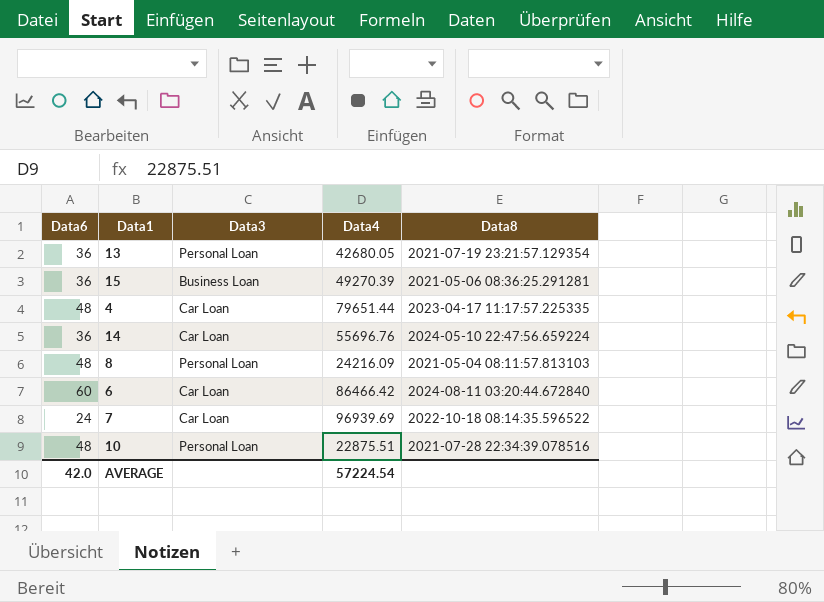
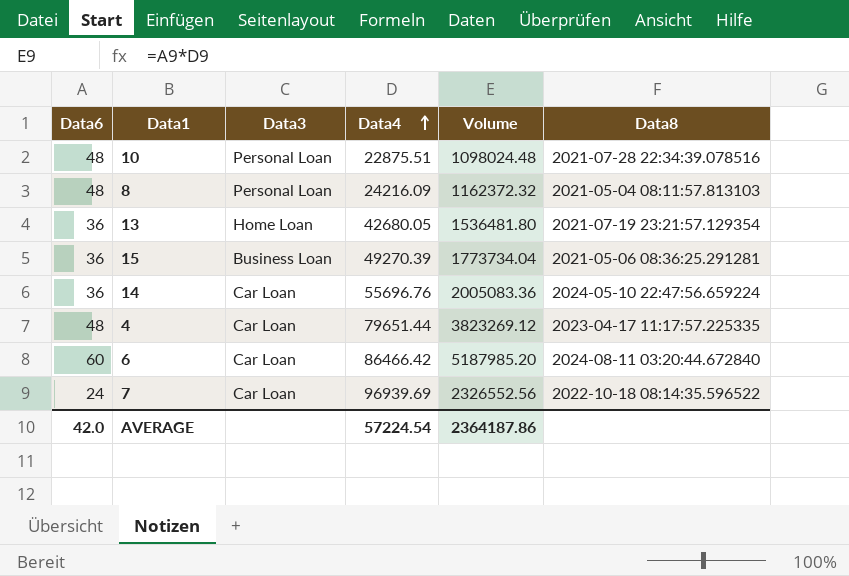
row order: none -> Data4 ascending
column Volume | formula: none -> [Data6] * [Data4]
13 | Data3: Personal Loan -> Home Loan

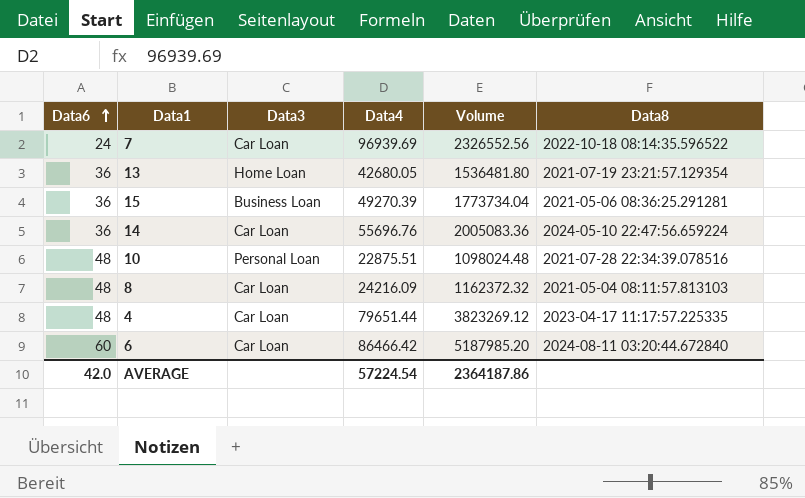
row order: Data4 ascending -> Data6 ascending
8 | Data3: Personal Loan -> Car Loan

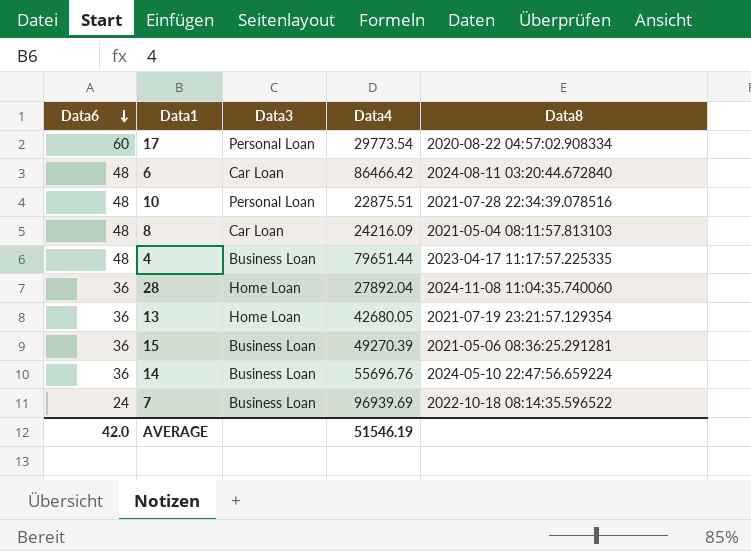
row order: Data6 ascending -> Data6 descending
column Volume | formula: [Data6] * [Data4] -> none
row 17: none -> 60 | Personal Loan | 29773.54 | 2020-08-22 04:57:02.908334
6 | Data6: 60 -> 48
4 | Data3: Car Loan -> Business Loan
row 28: none -> 36 | Home Loan | 27892.04 | 2024-11-08 11:04:35.740060
14 | Data3: Car Loan -> Business Loan
7 | Data3: Car Loan -> Business Loan
AVERAGE | Data4: 57224.54 -> 51546.19

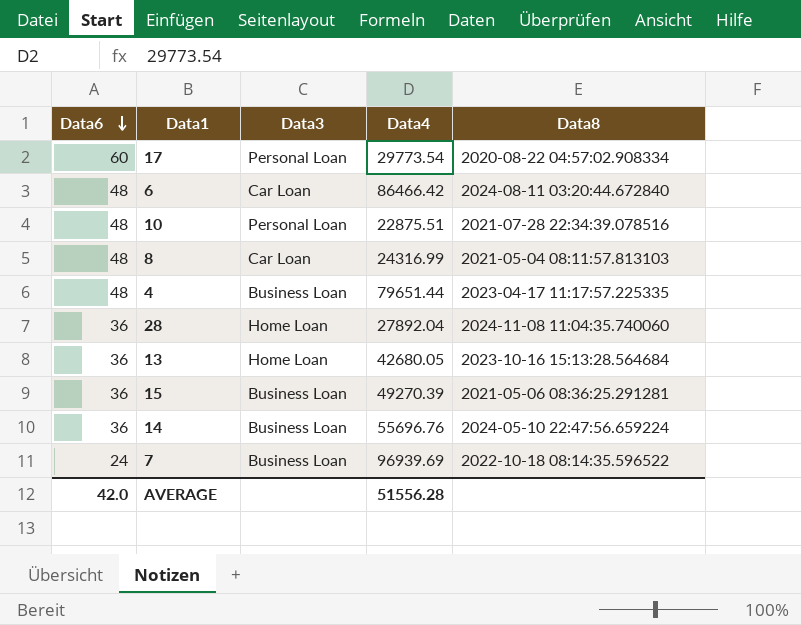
8 | Data4: 24216.09 -> 24316.99
13 | Data8: 2021-07-19 23:21:57.129354 -> 2023-10-16 15:13:28.564684
AVERAGE | Data4: 51546.19 -> 51556.28

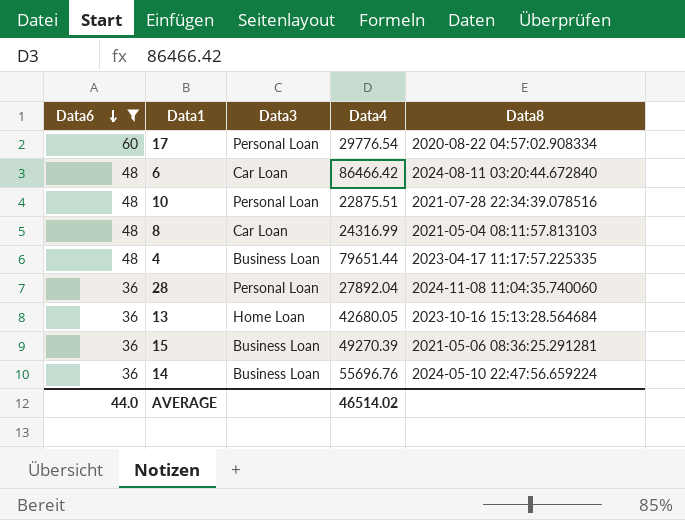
filter: none -> Data6 != 24
17 | Data4: 29773.54 -> 29776.54
28 | Data3: Home Loan -> Personal Loan
AVERAGE | Data6: 42.0 -> 44.0
AVERAGE | Data4: 51556.28 -> 46514.02

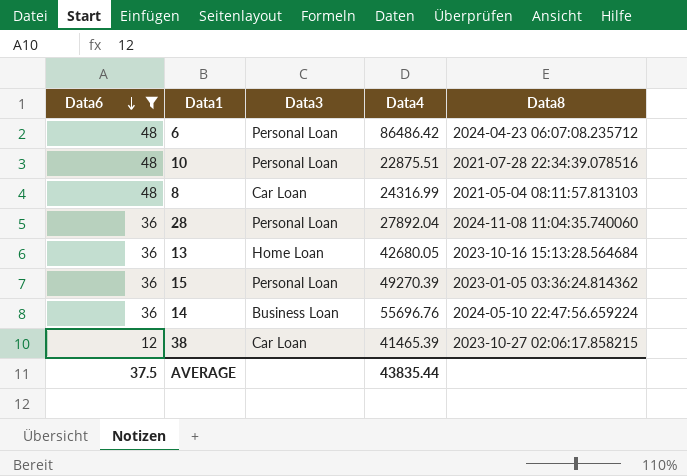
row 17: 60 | Personal Loan | 29776.54 | 2020-08-22 04:57:02.908334 -> none
row 4: 48 | Business Loan | 79651.44 | 2023-04-17 11:17:57.225335 -> none
6 | Data3: Car Loan -> Personal Loan
6 | Data4: 86466.42 -> 86486.42
6 | Data8: 2024-08-11 03:20:44.672840 -> 2024-04-23 06:07:08.235712
15 | Data3: Business Loan -> Personal Loan
15 | Data8: 2021-05-06 08:36:25.291281 -> 2023-01-05 03:36:24.814362
row 38: none -> 12 | Car Loan | 41465.39 | 2023-10-27 02:06:17.858215
AVERAGE | Data6: 44.0 -> 37.5
AVERAGE | Data4: 46514.02 -> 43835.44

